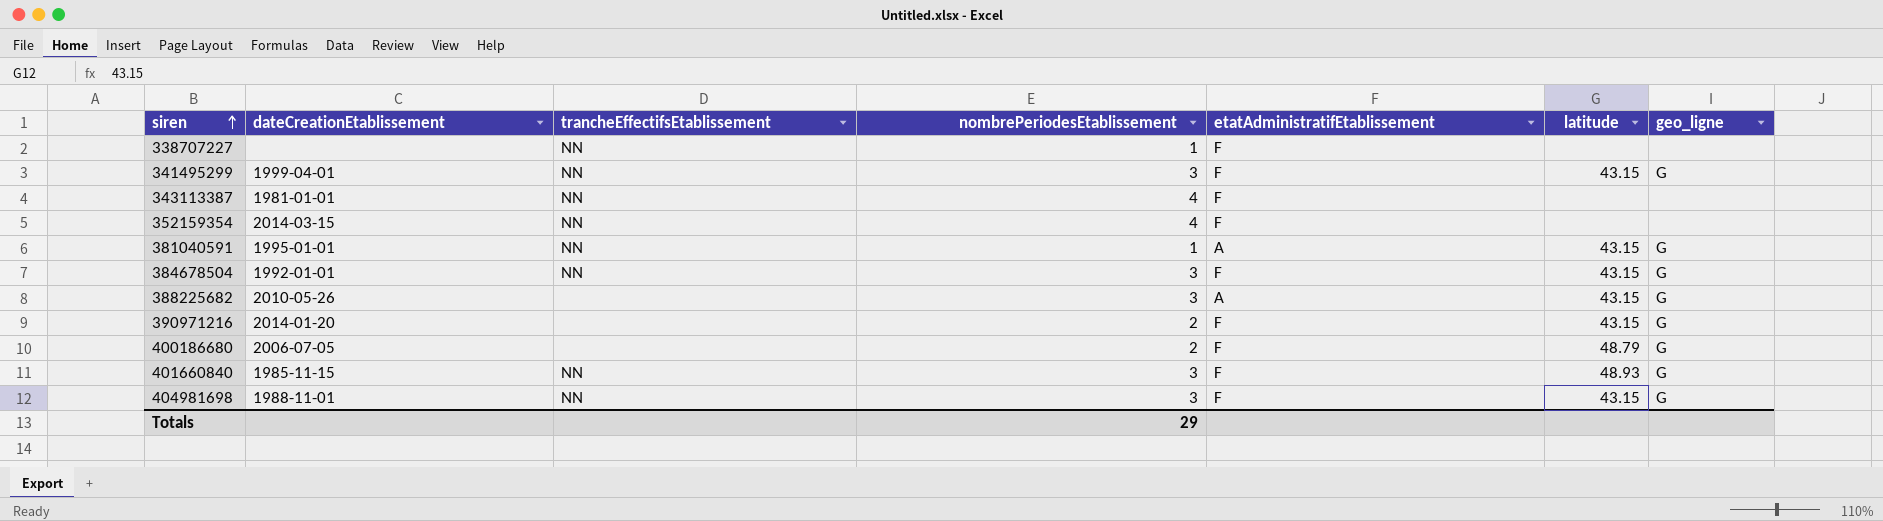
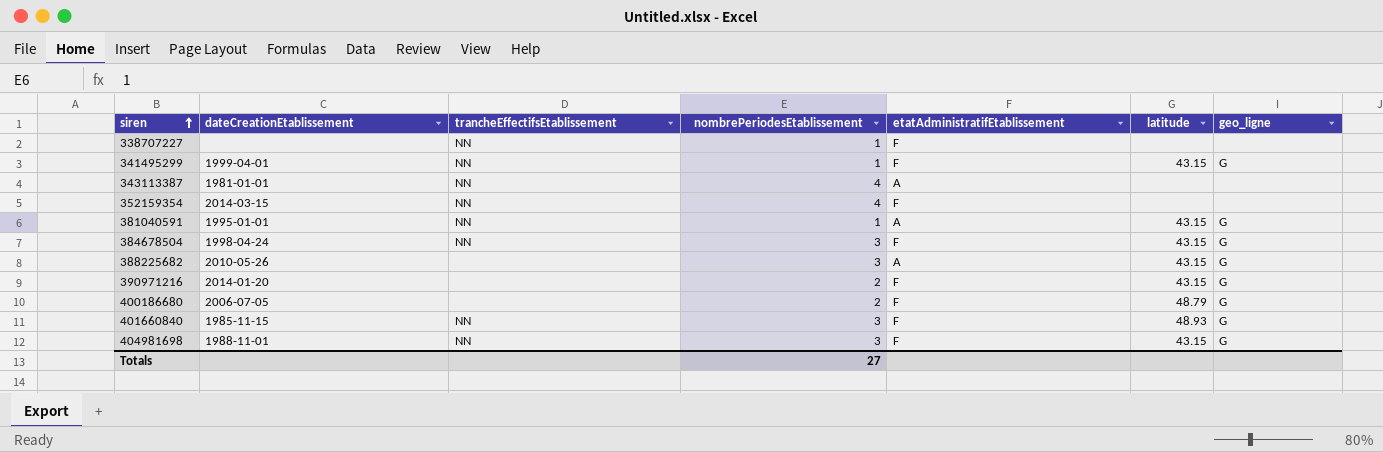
341495299 | nombrePeriodesEtablissement: 3 -> 1
343113387 | etatAdministratifEtablissement: F -> A
384678504 | dateCreationEtablissement: 1992-01-01 -> 1998-04-24
Totals | nombrePeriodesEtablissement: 29 -> 27

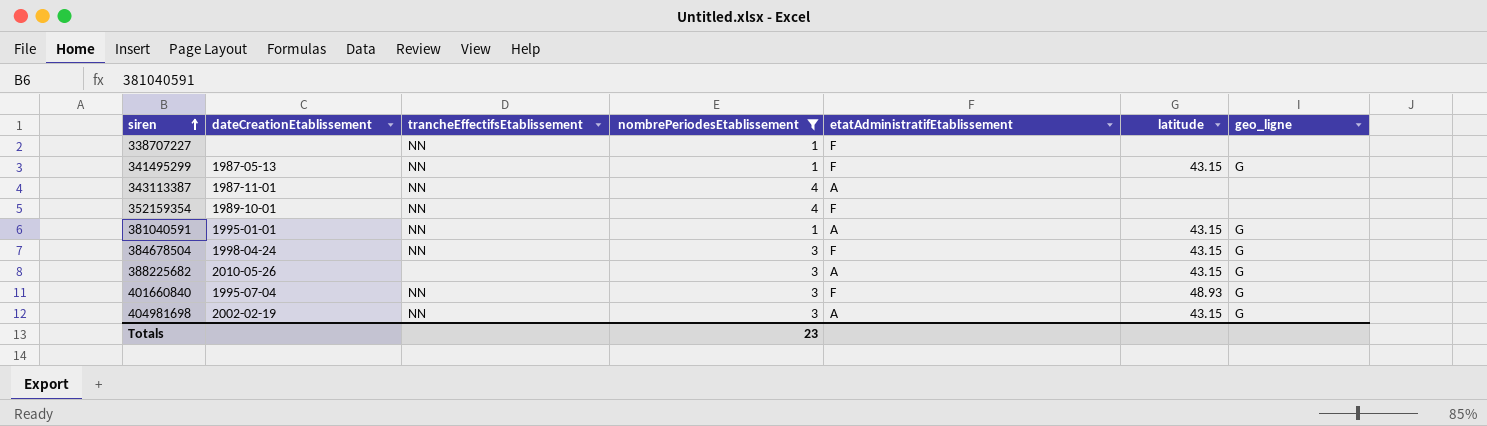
filter: none -> nombrePeriodesEtablissement != 2
341495299 | dateCreationEtablissement: 1999-04-01 -> 1987-05-13
343113387 | dateCreationEtablissement: 1981-01-01 -> 1987-11-01
352159354 | dateCreationEtablissement: 2014-03-15 -> 1989-10-01
401660840 | dateCreationEtablissement: 1985-11-15 -> 1995-07-04
404981698 | dateCreationEtablissement: 1988-11-01 -> 2002-02-19
404981698 | etatAdministratifEtablissement: F -> A
Totals | nombrePeriodesEtablissement: 27 -> 23

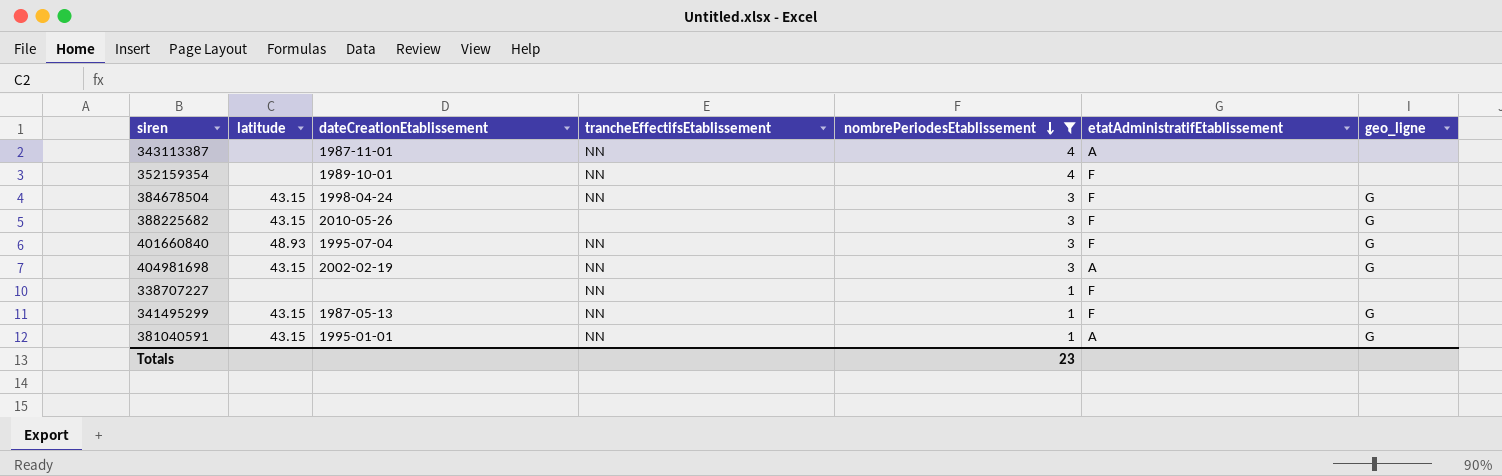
row order: siren ascending -> nombrePeriodesEtablissement descending
column latitude | position: 6 -> 2
388225682 | etatAdministratifEtablissement: A -> F

